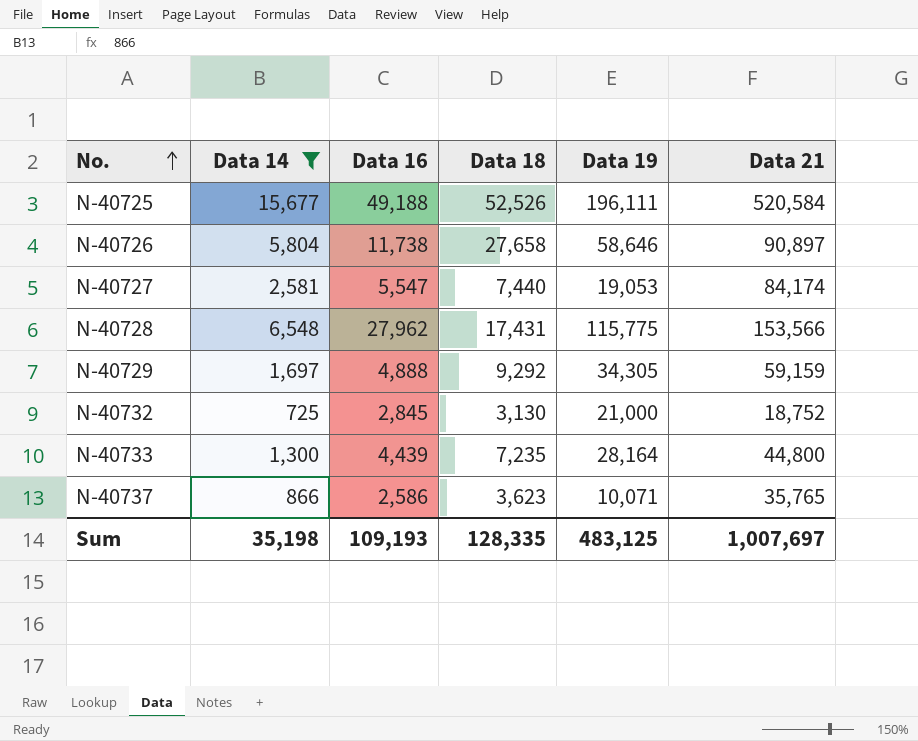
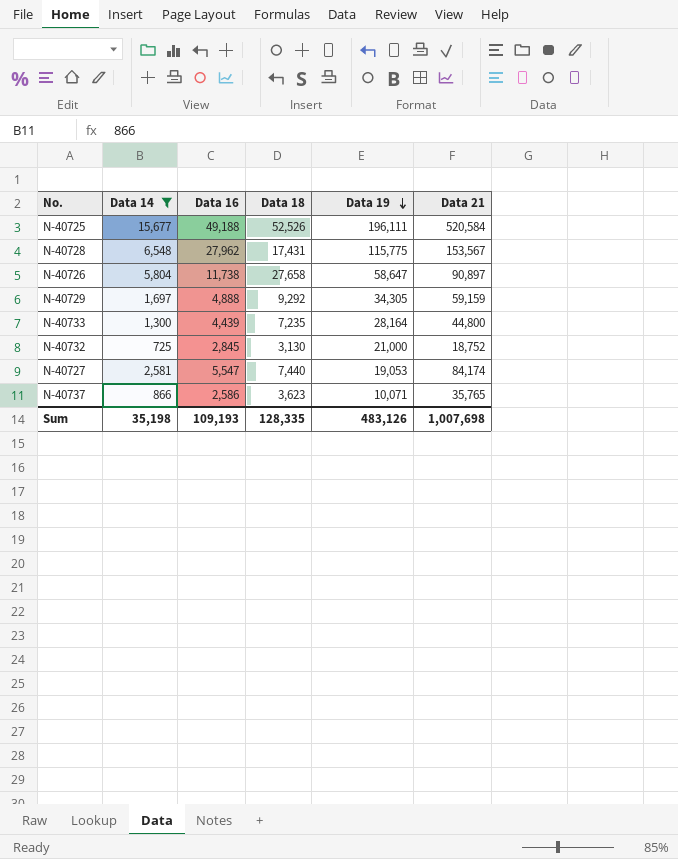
row order: No. ascending -> Data 19 descending
N-40728 | Data 21: 153,566 -> 153,567
N-40726 | Data 19: 58,646 -> 58,647
Sum | Data 19: 483,125 -> 483,126
Sum | Data 21: 1,007,697 -> 1,007,698

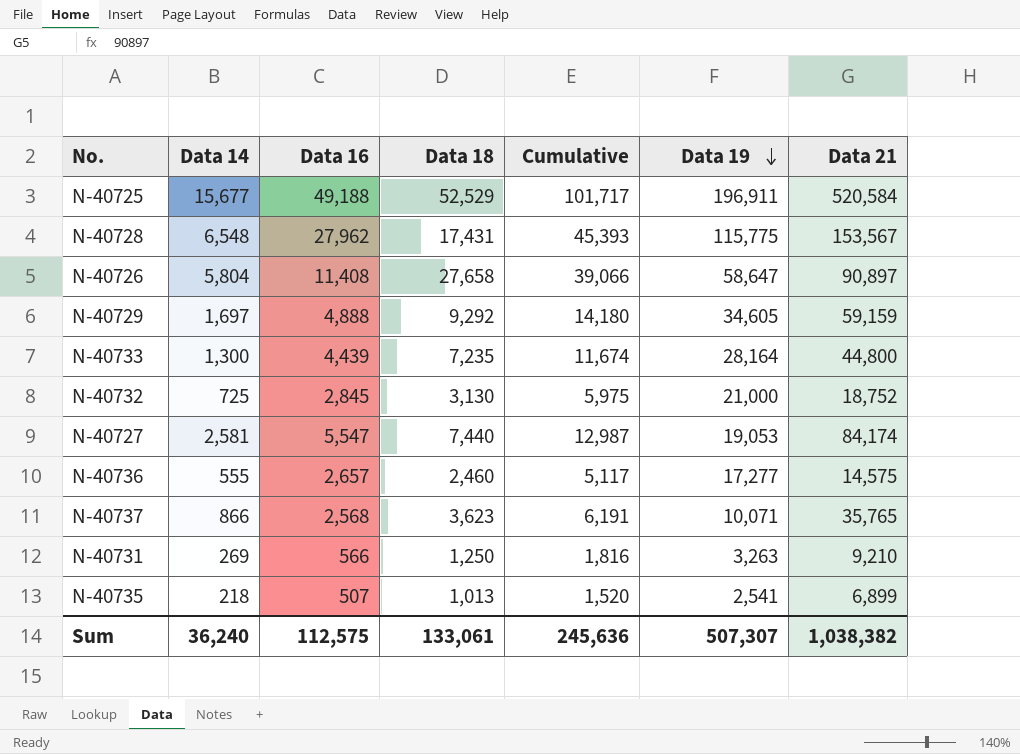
filter: Data 14 >= 725 -> none
column Cumulative | formula: none -> [Data 16] + [Data 18]
N-40725 | Data 18: 52,526 -> 52,529
N-40725 | Data 19: 196,111 -> 196,911
N-40726 | Data 16: 11,738 -> 11,408
N-40729 | Data 19: 34,305 -> 34,605
N-40737 | Data 16: 2,586 -> 2,568
Sum | Data 14: 35,198 -> 36,240
Sum | Data 16: 109,193 -> 112,575
Sum | Data 18: 128,335 -> 133,061
Sum | Data 19: 483,126 -> 507,307
Sum | Data 21: 1,007,698 -> 1,038,382

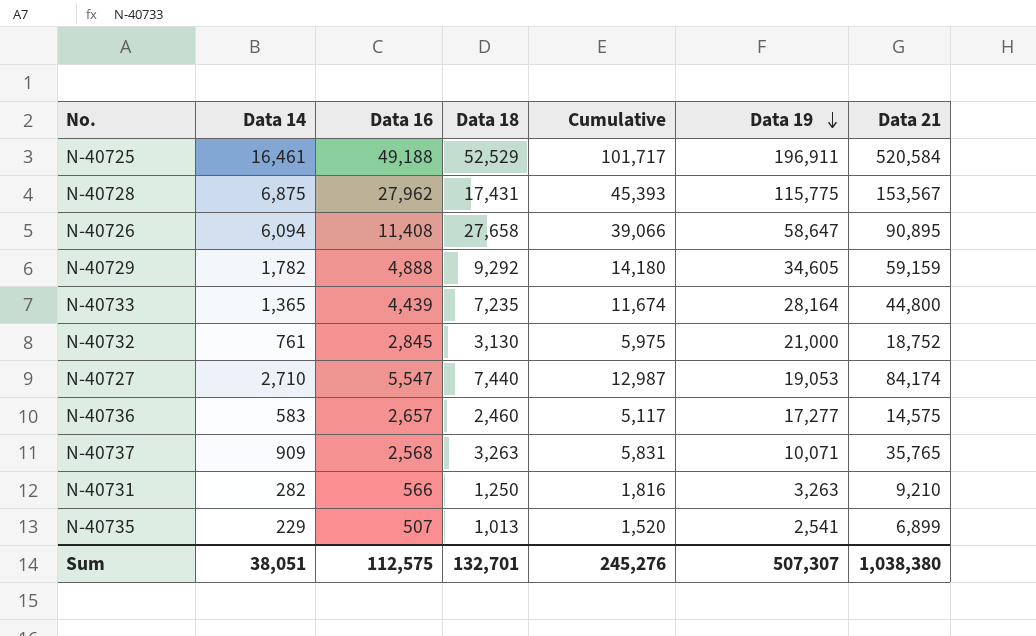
N-40725 | Data 14: 15,677 -> 16,461
N-40728 | Data 14: 6,548 -> 6,875
N-40726 | Data 14: 5,804 -> 6,094
N-40726 | Data 21: 90,897 -> 90,895
N-40729 | Data 14: 1,697 -> 1,782
N-40733 | Data 14: 1,300 -> 1,365
N-40732 | Data 14: 725 -> 761
N-40727 | Data 14: 2,581 -> 2,710
N-40736 | Data 14: 555 -> 583
N-40737 | Data 14: 866 -> 909
N-40737 | Data 18: 3,623 -> 3,263
N-40737 | Cumulative: 6,191 -> 5,831
N-40731 | Data 14: 269 -> 282
N-40735 | Data 14: 218 -> 229
Sum | Data 14: 36,240 -> 38,051
Sum | Data 18: 133,061 -> 132,701
Sum | Cumulative: 245,636 -> 245,276
Sum | Data 21: 1,038,382 -> 1,038,380

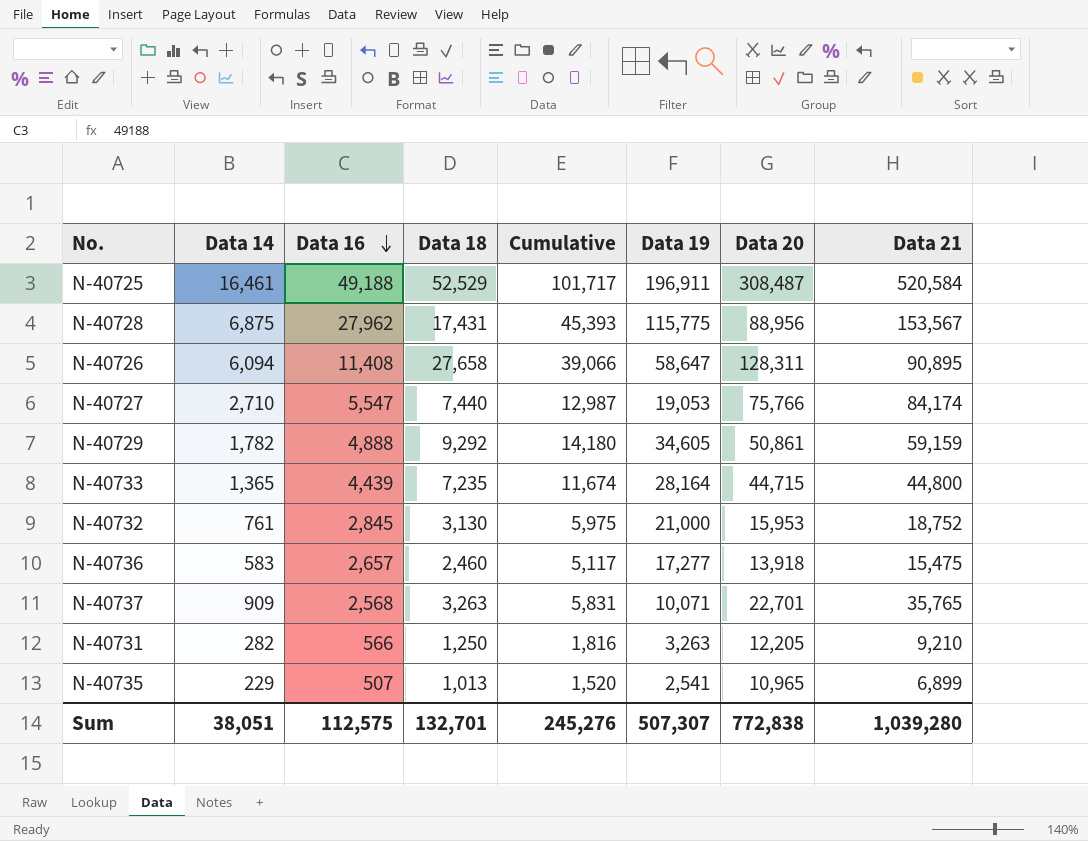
row order: Data 19 descending -> Data 16 descending
column Data 20 | position: none -> 7
N-40736 | Data 21: 14,575 -> 15,475
Sum | Data 21: 1,038,380 -> 1,039,280

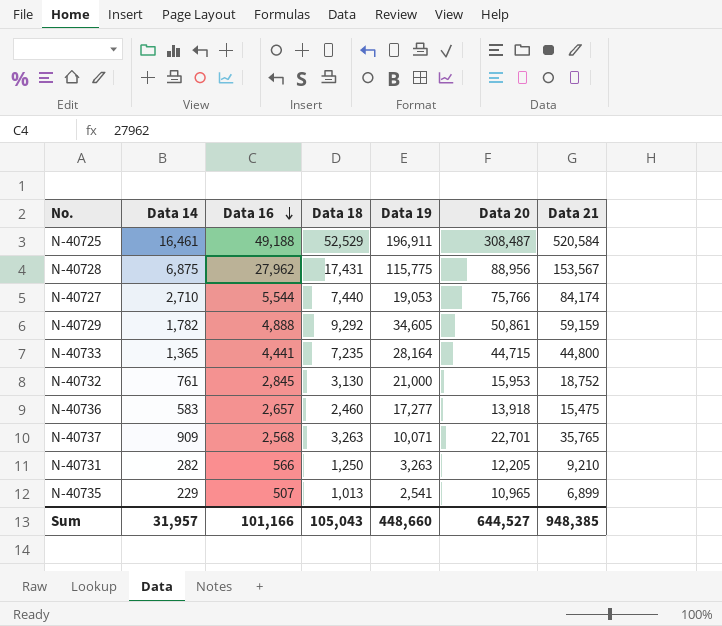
column Cumulative | formula: [Data 16] + [Data 18] -> none
row N-40726: 6,094 | 11,408 | 27,658 | 39,066 | 58,647 | 128,311 | 90,895 -> none
N-40727 | Data 16: 5,547 -> 5,544
N-40733 | Data 16: 4,439 -> 4,441
Sum | Data 14: 38,051 -> 31,957
Sum | Data 16: 112,575 -> 101,166
Sum | Data 18: 132,701 -> 105,043
Sum | Data 19: 507,307 -> 448,660
Sum | Data 20: 772,838 -> 644,527
Sum | Data 21: 1,039,280 -> 948,385

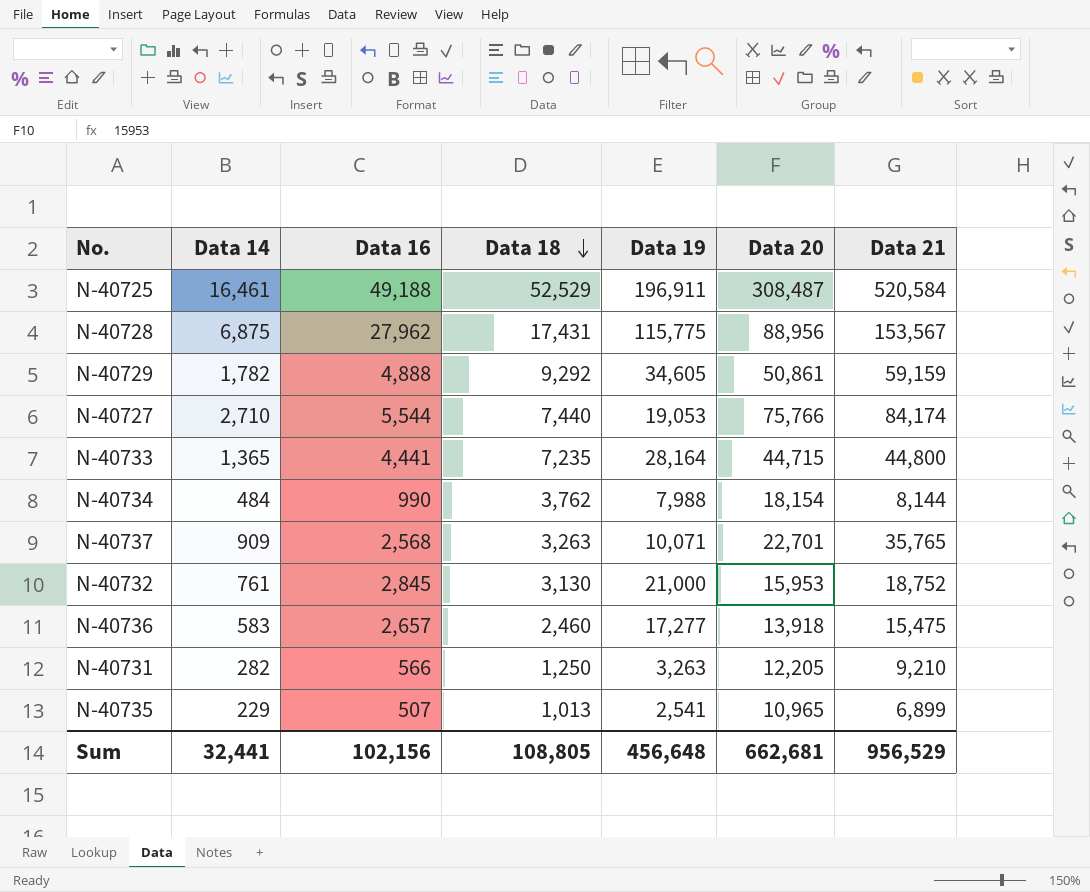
row order: Data 16 descending -> Data 18 descending
row N-40734: none -> 484 | 990 | 3,762 | 7,988 | 18,154 | 8,144
Sum | Data 14: 31,957 -> 32,441
Sum | Data 16: 101,166 -> 102,156
Sum | Data 18: 105,043 -> 108,805
Sum | Data 19: 448,660 -> 456,648
Sum | Data 20: 644,527 -> 662,681
Sum | Data 21: 948,385 -> 956,529

